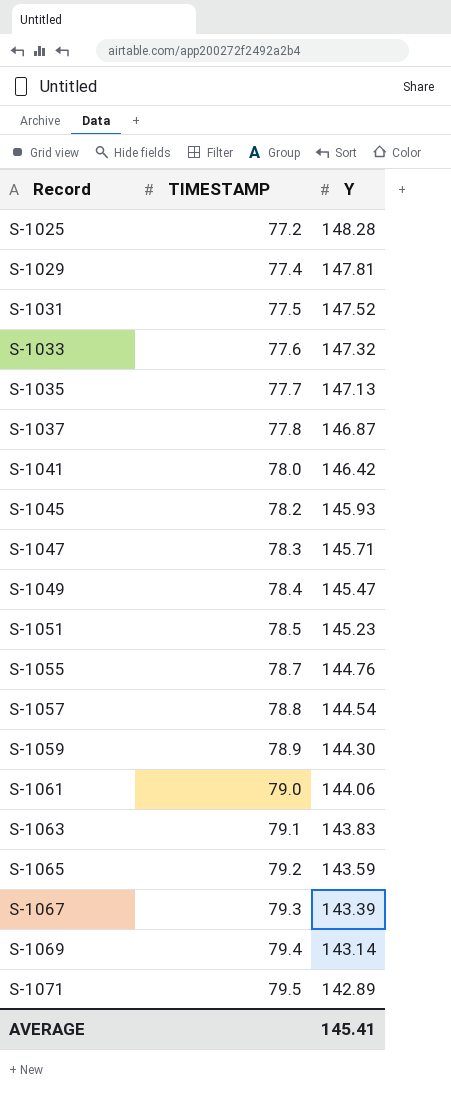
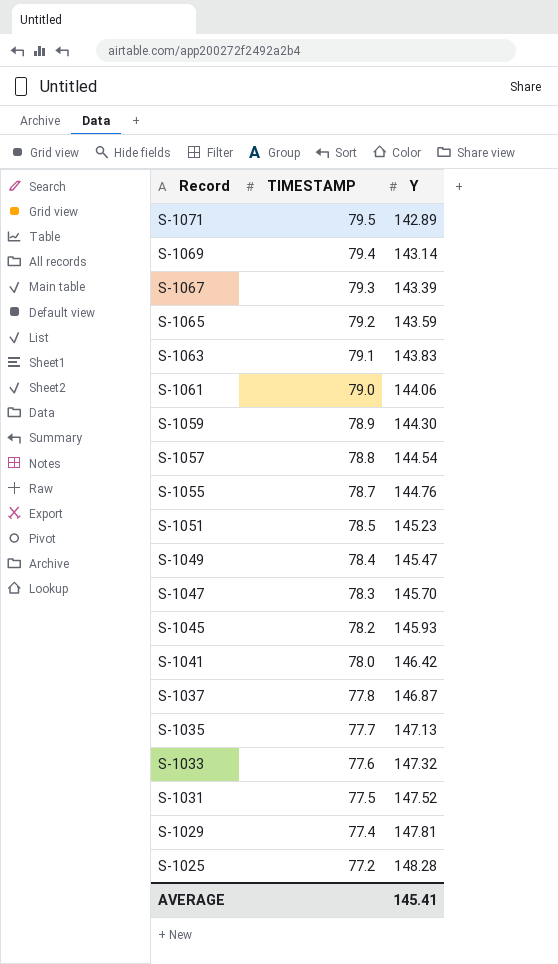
row order: Record ascending -> Record descending
S-1047 | Y: 145.71 -> 145.70

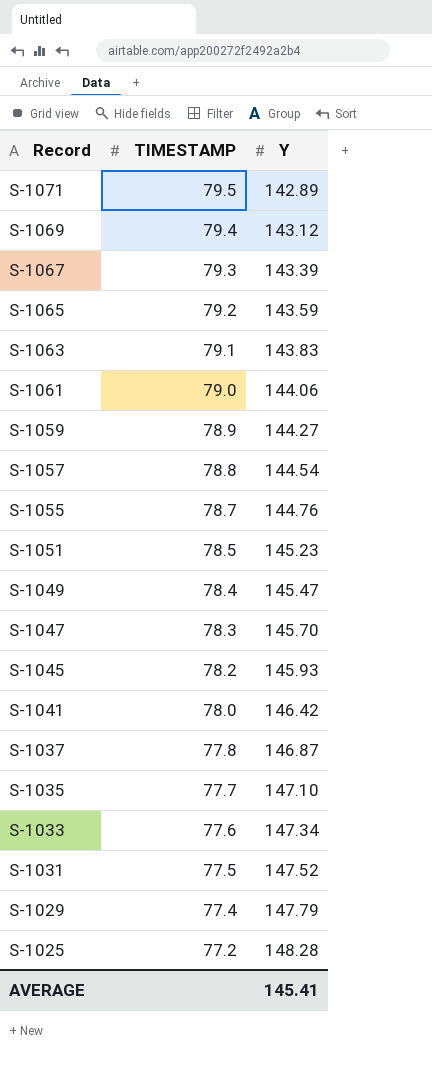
S-1069 | Y: 143.14 -> 143.12
S-1059 | Y: 144.30 -> 144.27
S-1035 | Y: 147.13 -> 147.10
S-1033 | Y: 147.32 -> 147.34
S-1029 | Y: 147.81 -> 147.79

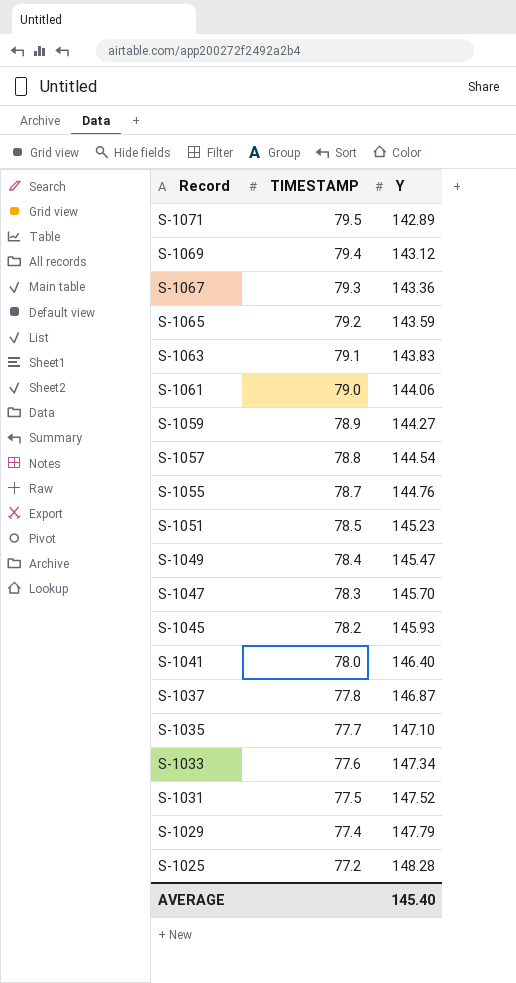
S-1067 | Y: 143.39 -> 143.36
S-1041 | Y: 146.42 -> 146.40
AVERAGE | Y: 145.41 -> 145.40

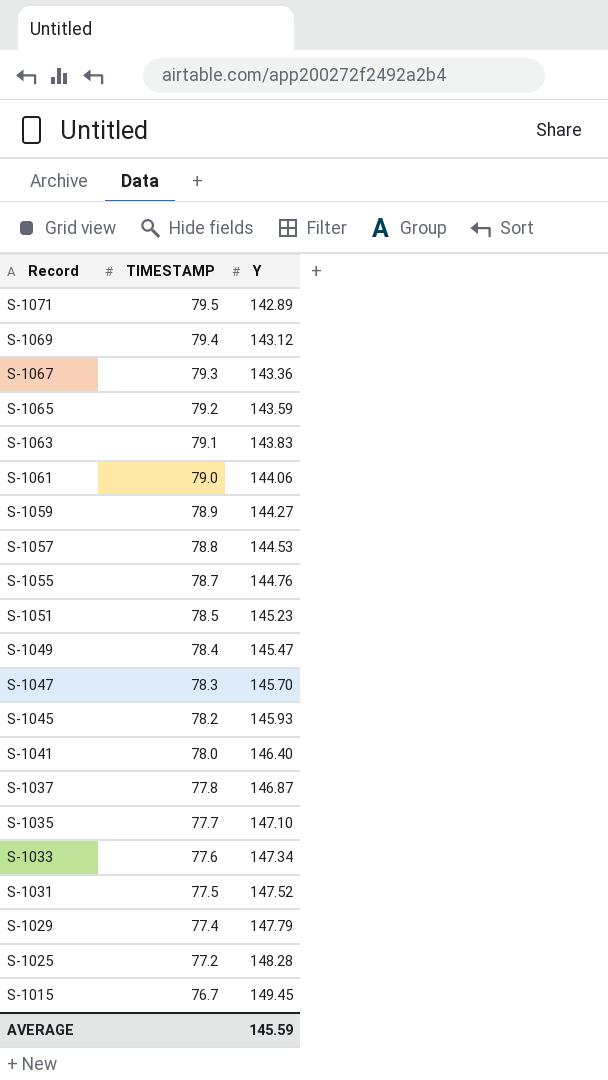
S-1057 | Y: 144.54 -> 144.53
row S-1015: none -> 76.7 | 149.45
AVERAGE | Y: 145.40 -> 145.59

